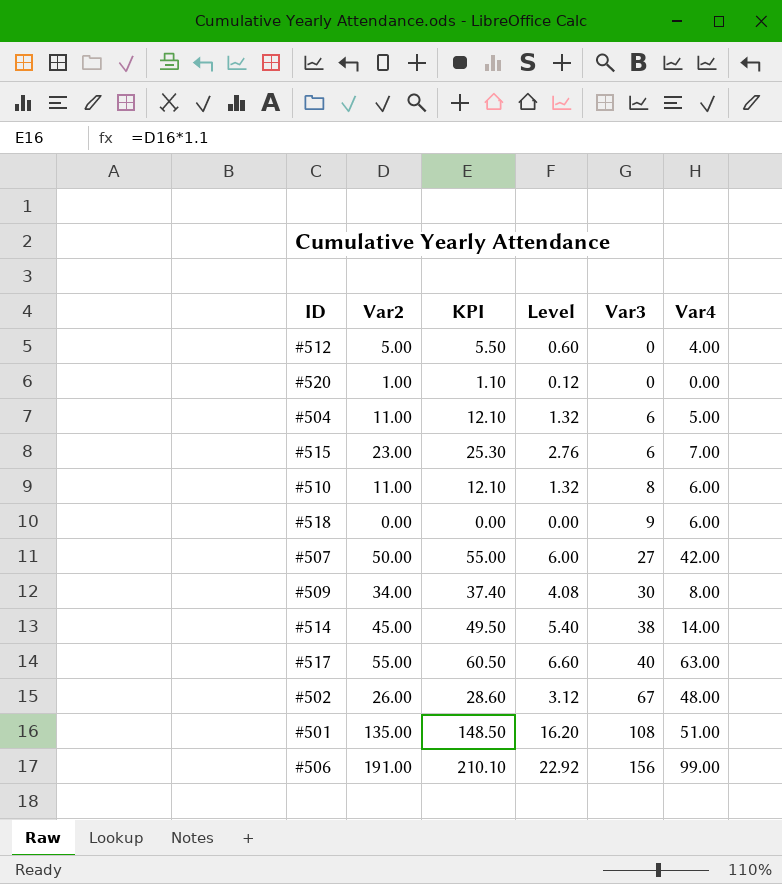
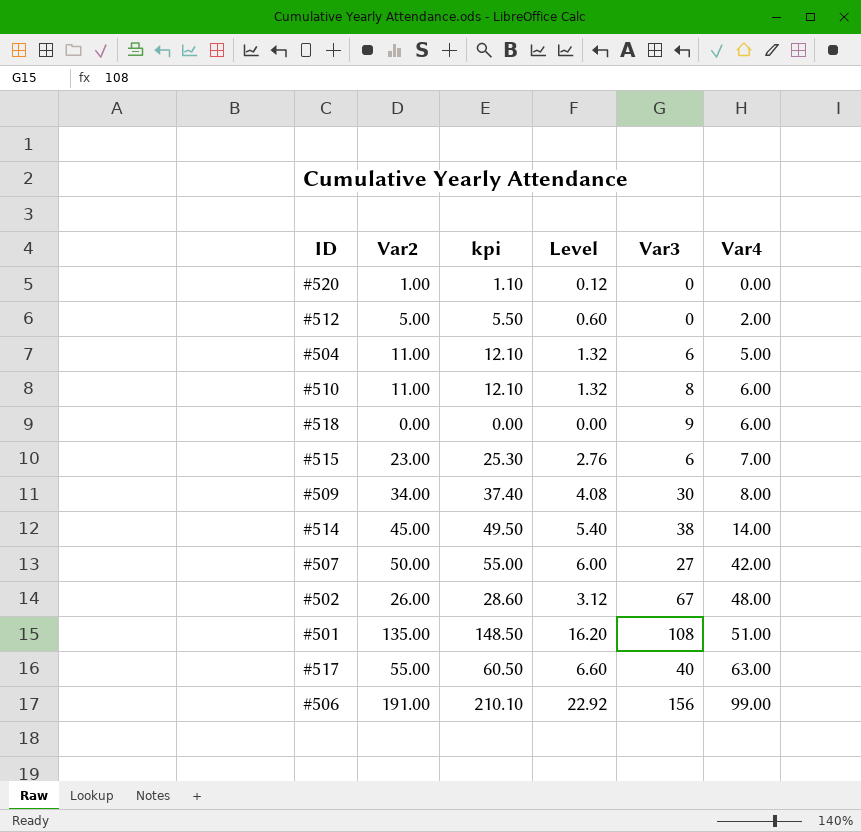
row order: Var3 ascending -> Var4 ascending
column name: KPI -> kpi
#512 | Var4: 4.00 -> 2.00

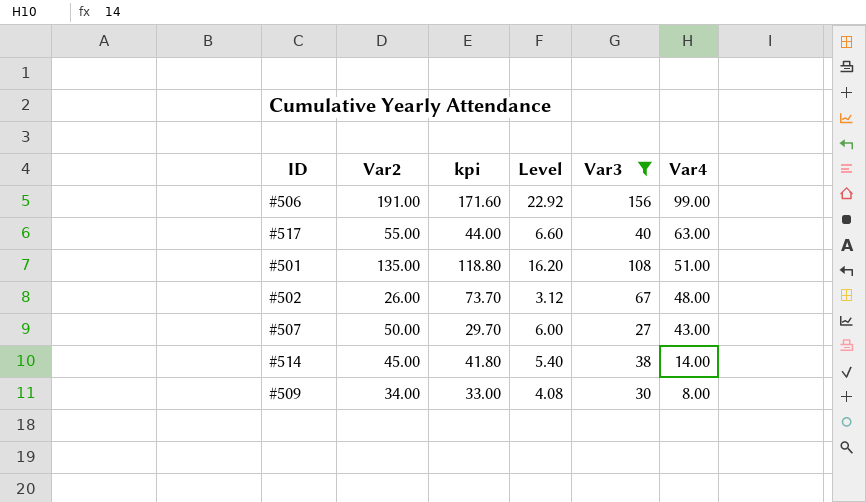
filter: none -> Var3 >= 27
row order: Var4 ascending -> Var4 descending
column kpi | formula: [Var2] * 1.1 -> [Var3] * 1.1
#507 | Var4: 42.00 -> 43.00

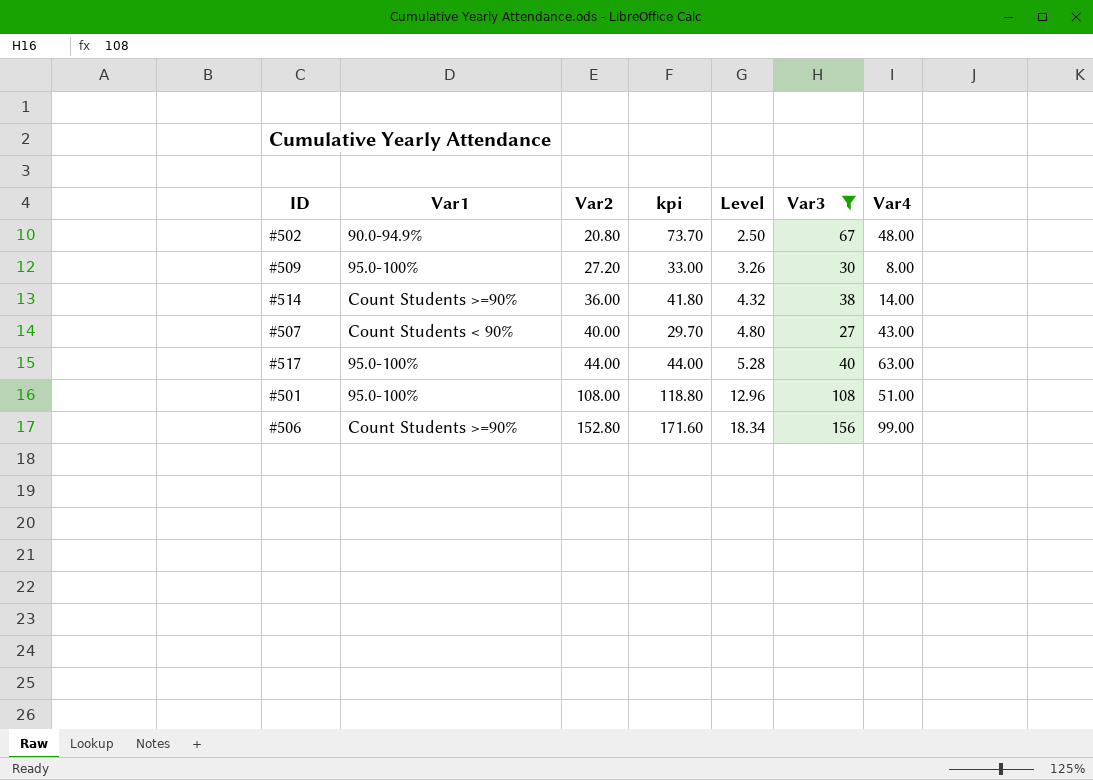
row order: Var4 descending -> Var2 ascending
column Var1 | position: none -> 2
#502 | Var2: 26.00 -> 20.80
#502 | Level: 3.12 -> 2.50
#509 | Var2: 34.00 -> 27.20
#509 | Level: 4.08 -> 3.26
#514 | Var2: 45.00 -> 36.00
#514 | Level: 5.40 -> 4.32
#507 | Var2: 50.00 -> 40.00
#507 | Level: 6.00 -> 4.80
#517 | Var2: 55.00 -> 44.00
#517 | Level: 6.60 -> 5.28
#501 | Var2: 135.00 -> 108.00
#501 | Level: 16.20 -> 12.96
#506 | Var2: 191.00 -> 152.80
#506 | Level: 22.92 -> 18.34

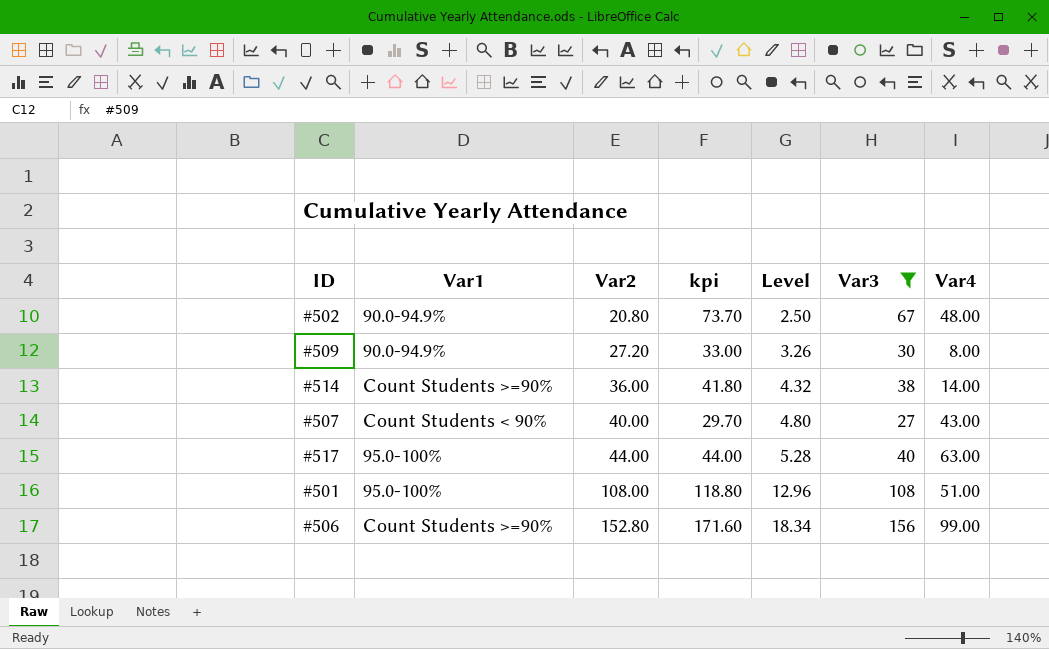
#509 | Var1: 95.0-100% -> 90.0-94.9%

